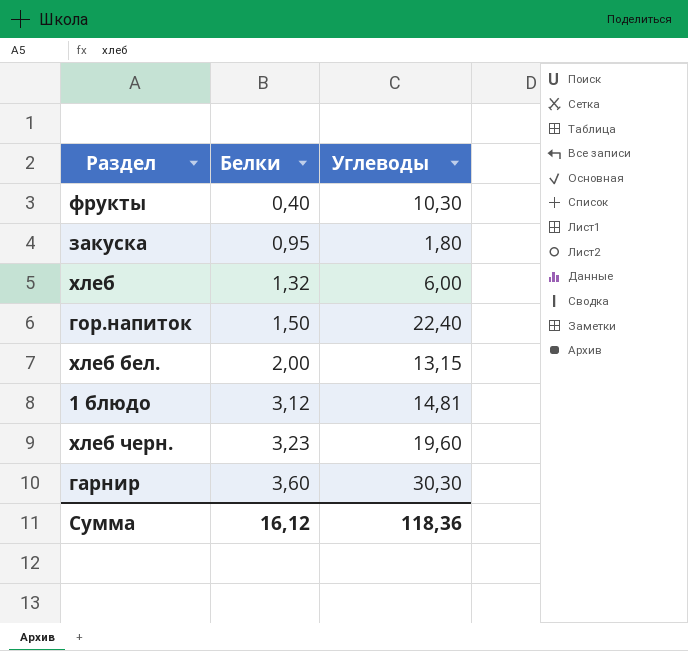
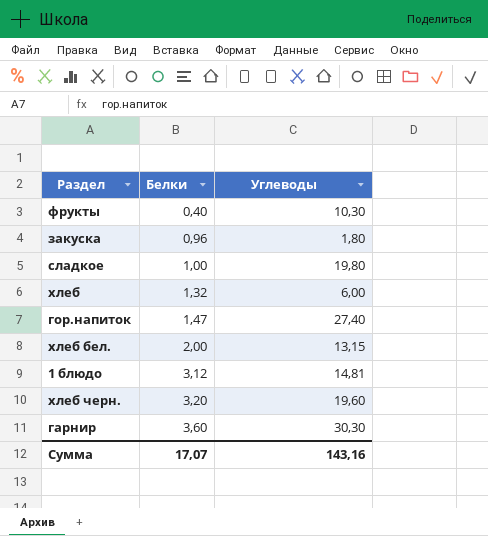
закуска | Белки: 0,95 -> 0,96
row сладкое: none -> 1,00 | 19,80
гор.напиток | Белки: 1,50 -> 1,47
гор.напиток | Углеводы: 22,40 -> 27,40
хлеб черн. | Белки: 3,23 -> 3,20
Сумма | Белки: 16,12 -> 17,07
Сумма | Углеводы: 118,36 -> 143,16

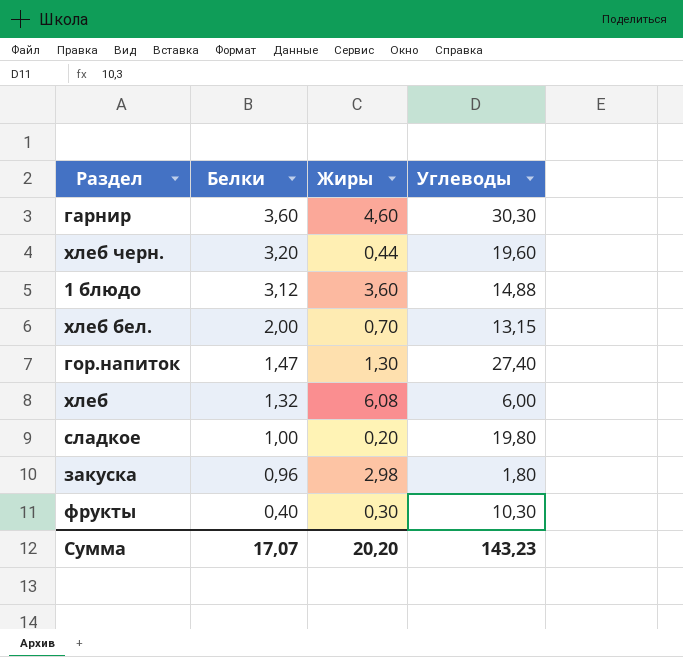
row order: Белки ascending -> Белки descending
column Жиры | position: none -> 3
1 блюдо | Углеводы: 14,81 -> 14,88
Сумма | Углеводы: 143,16 -> 143,23

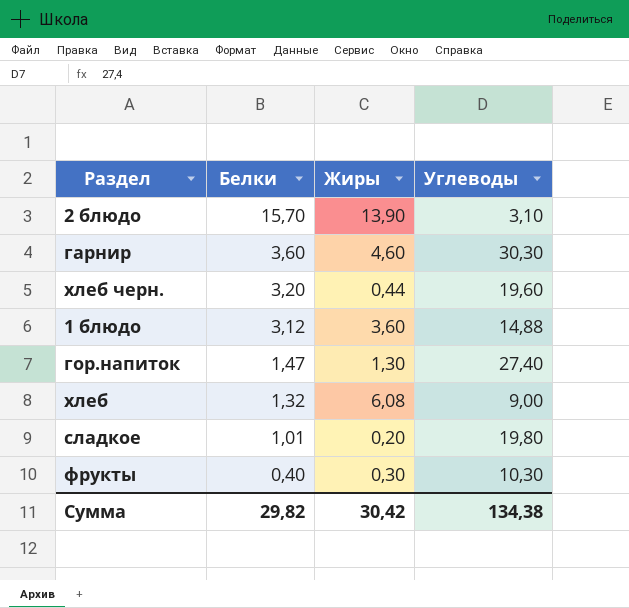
row хлеб бел.: 2,00 | 0,70 | 13,15 -> none
row закуска: 0,96 | 2,98 | 1,80 -> none
row 2 блюдо: none -> 15,70 | 13,90 | 3,10
хлеб | Углеводы: 6,00 -> 9,00
сладкое | Белки: 1,00 -> 1,01
Сумма | Белки: 17,07 -> 29,82
Сумма | Жиры: 20,20 -> 30,42
Сумма | Углеводы: 143,23 -> 134,38

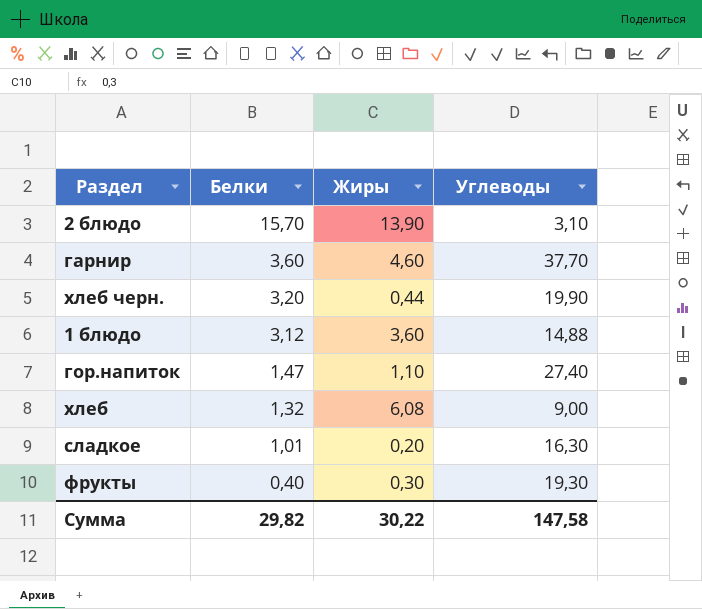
гарнир | Углеводы: 30,30 -> 37,70
хлеб черн. | Углеводы: 19,60 -> 19,90
гор.напиток | Жиры: 1,30 -> 1,10
сладкое | Углеводы: 19,80 -> 16,30
фрукты | Углеводы: 10,30 -> 19,30
Сумма | Жиры: 30,42 -> 30,22
Сумма | Углеводы: 134,38 -> 147,58

